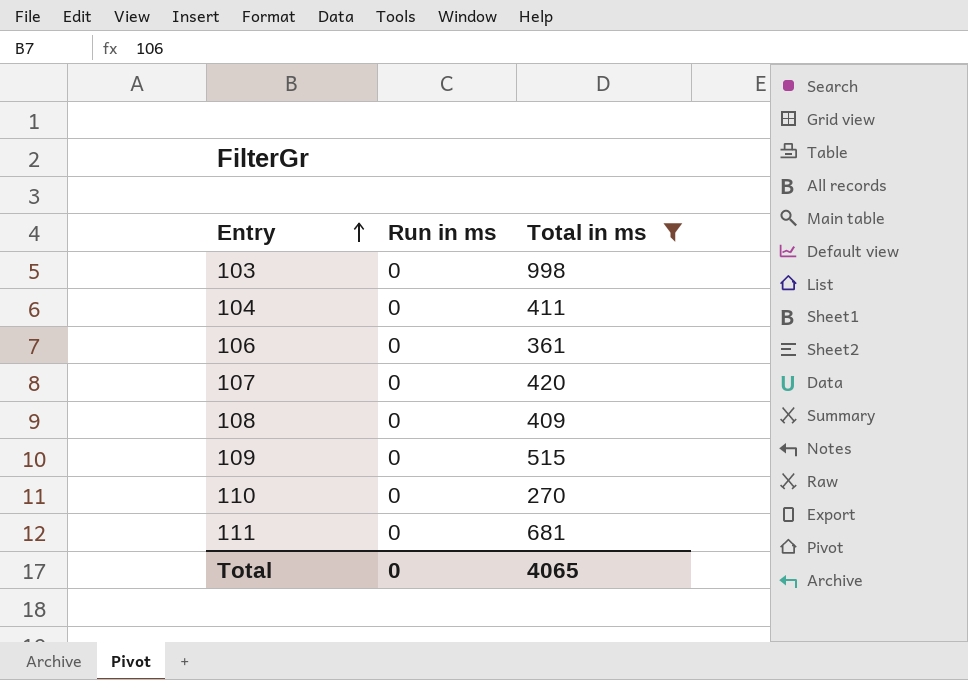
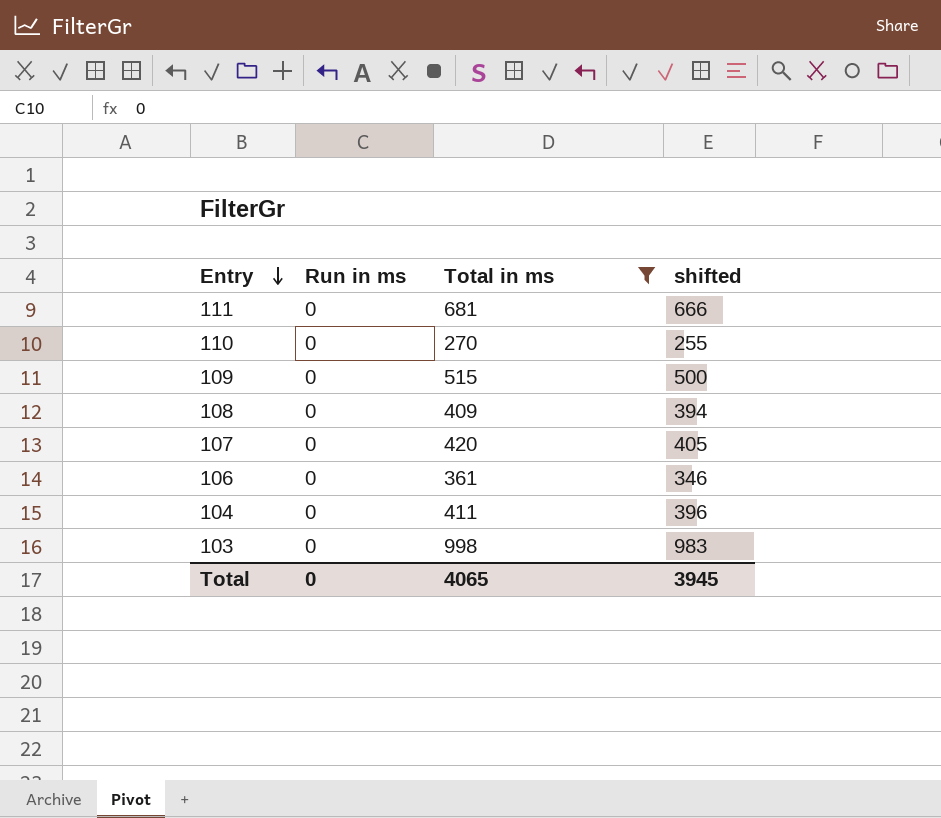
row order: Entry ascending -> Entry descending
column shifted | formula: none -> [Total in ms] - 15

